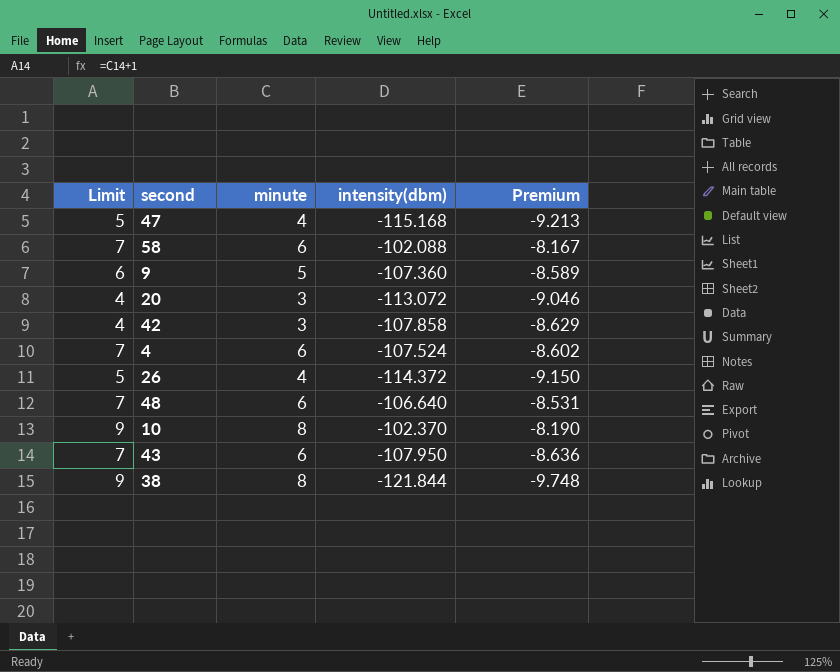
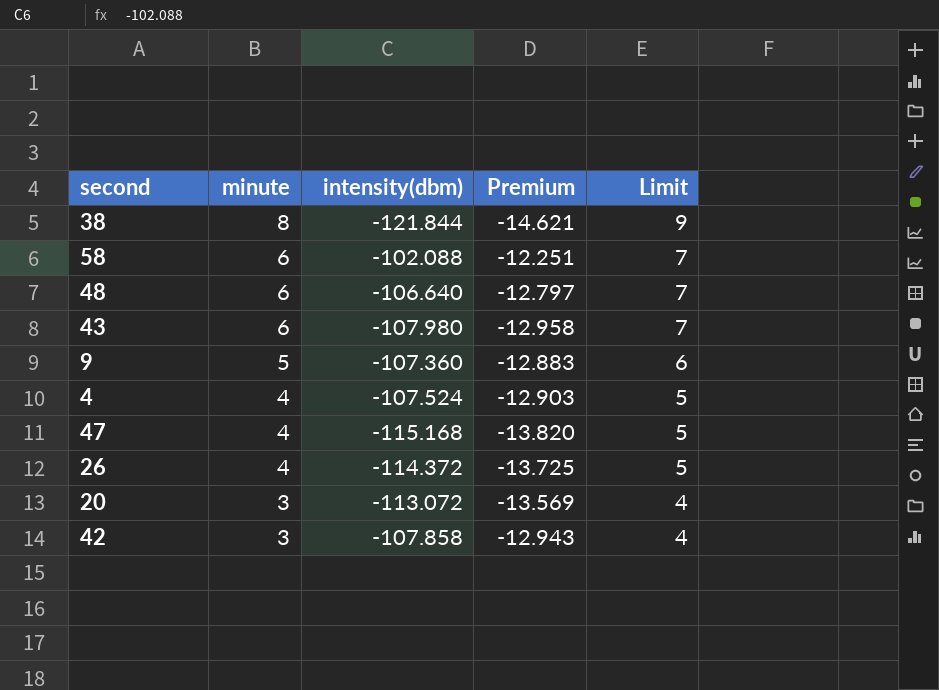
row order: none -> minute descending
column Premium | formula: [intensity(dbm)] * 0.08 -> [intensity(dbm)] * 0.12
column Limit | position: 1 -> 5
row 10: 9 | 8 | -102.370 | -8.190 -> none
43 | intensity(dbm): -107.950 -> -107.980
4 | minute: 6 -> 4
4 | Limit: 7 -> 5

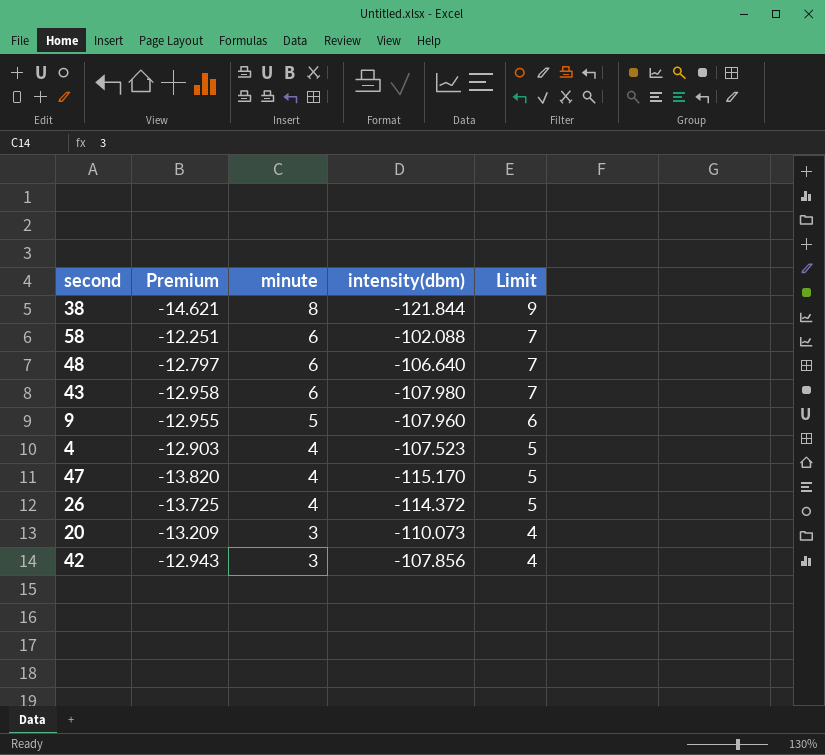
column Premium | position: 4 -> 2
9 | Premium: -12.883 -> -12.955
9 | intensity(dbm): -107.360 -> -107.960
4 | intensity(dbm): -107.524 -> -107.523
47 | intensity(dbm): -115.168 -> -115.170
20 | Premium: -13.569 -> -13.209
20 | intensity(dbm): -113.072 -> -110.073
42 | intensity(dbm): -107.858 -> -107.856

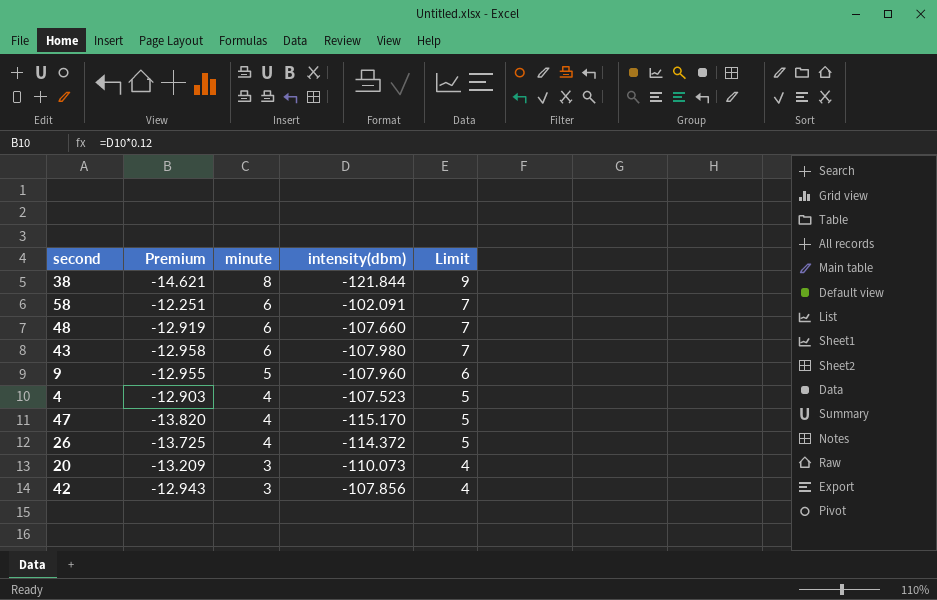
58 | intensity(dbm): -102.088 -> -102.091
48 | Premium: -12.797 -> -12.919
48 | intensity(dbm): -106.640 -> -107.660

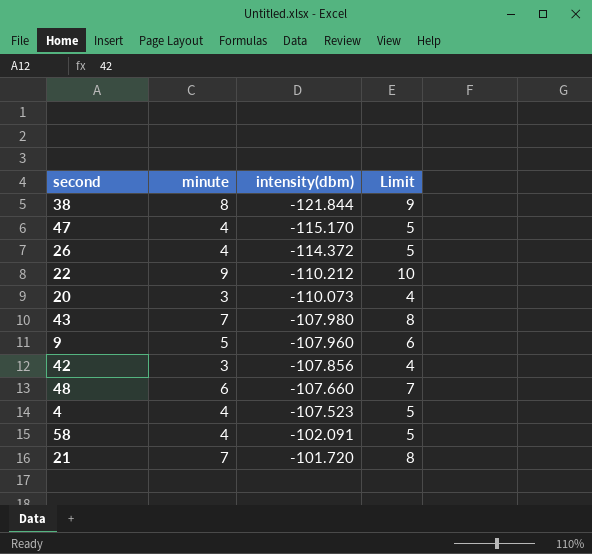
row order: minute descending -> intensity(dbm) ascending
column Premium | formula: [intensity(dbm)] * 0.12 -> none
row 22: none -> 9 | -110.212 | 10
43 | minute: 6 -> 7
43 | Limit: 7 -> 8
58 | minute: 6 -> 4
58 | Limit: 7 -> 5
row 21: none -> 7 | -101.720 | 8

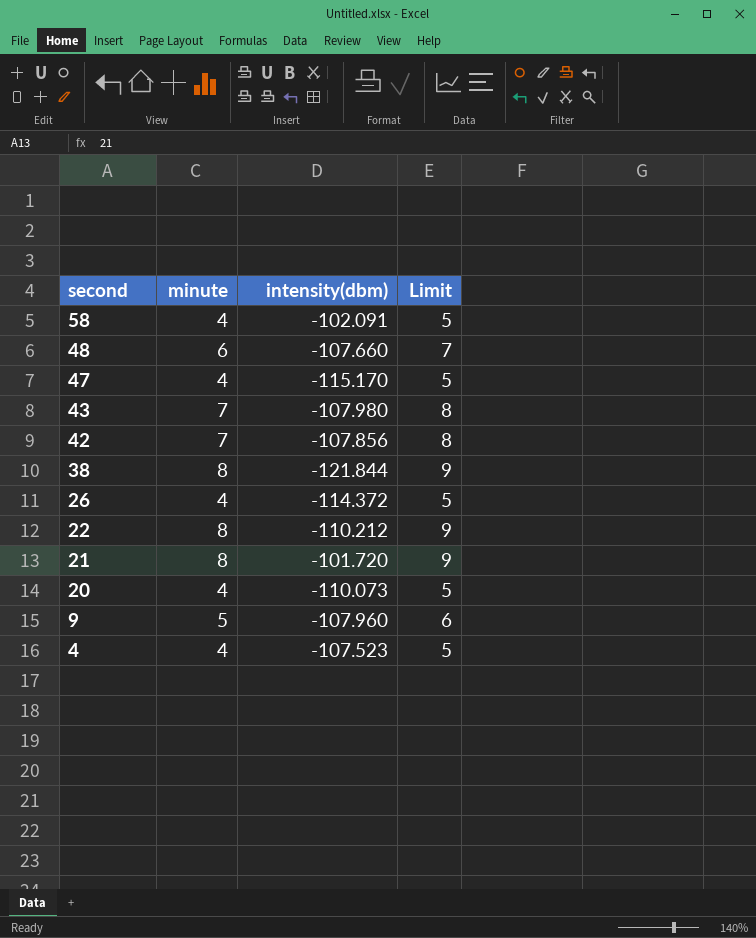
row order: intensity(dbm) ascending -> second descending
42 | minute: 3 -> 7
42 | Limit: 4 -> 8
22 | minute: 9 -> 8
22 | Limit: 10 -> 9
21 | minute: 7 -> 8
21 | Limit: 8 -> 9
20 | minute: 3 -> 4
20 | Limit: 4 -> 5

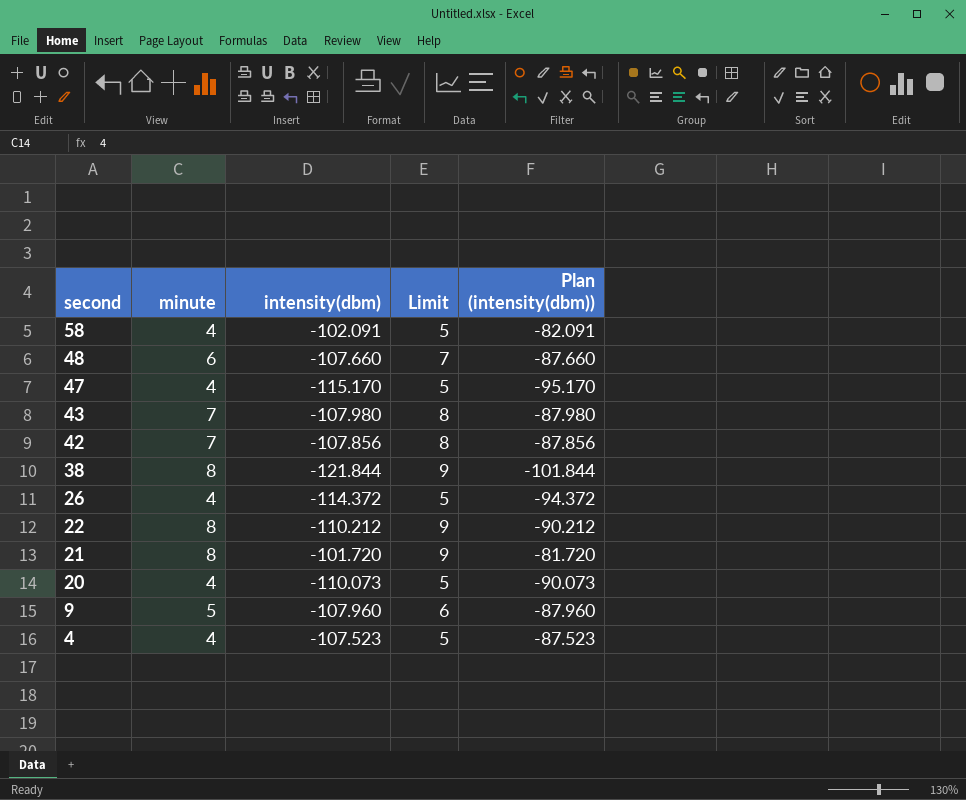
column Plan (intensity(dbm)) | formula: none -> [intensity(dbm)] + 20

